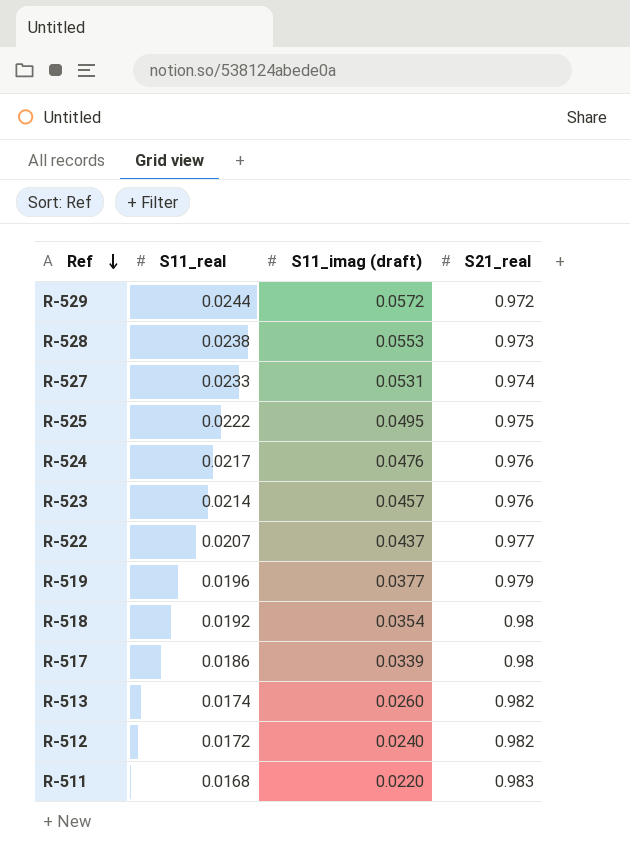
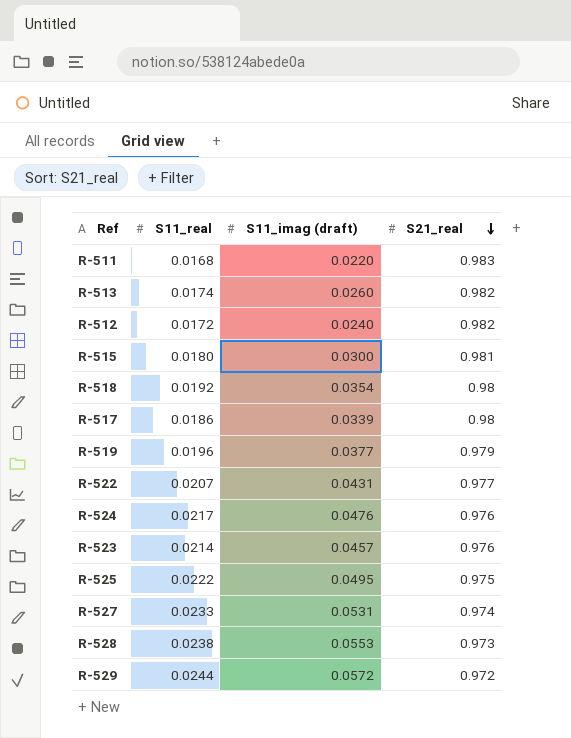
row order: Ref descending -> S21_real descending
row R-515: none -> 0.0180 | 0.0300 | 0.981
R-522 | S11_imag (draft): 0.0437 -> 0.0431

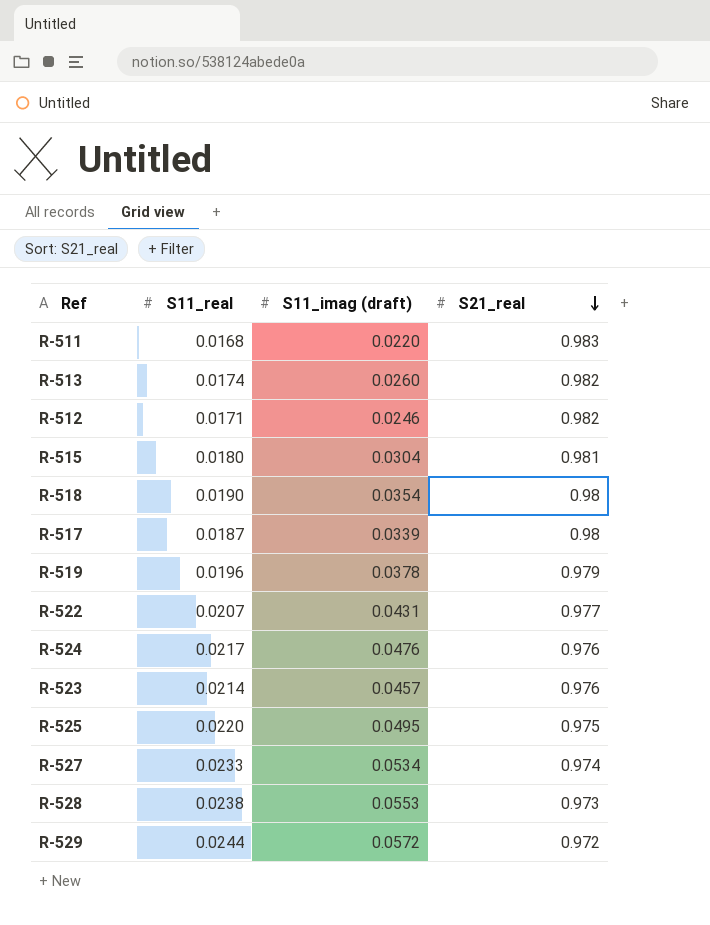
R-512 | S11_real: 0.0172 -> 0.0171
R-512 | S11_imag (draft): 0.0240 -> 0.0246
R-515 | S11_imag (draft): 0.0300 -> 0.0304
R-518 | S11_real: 0.0192 -> 0.0190
R-517 | S11_real: 0.0186 -> 0.0187
R-519 | S11_imag (draft): 0.0377 -> 0.0378
R-525 | S11_real: 0.0222 -> 0.0220
R-527 | S11_imag (draft): 0.0531 -> 0.0534

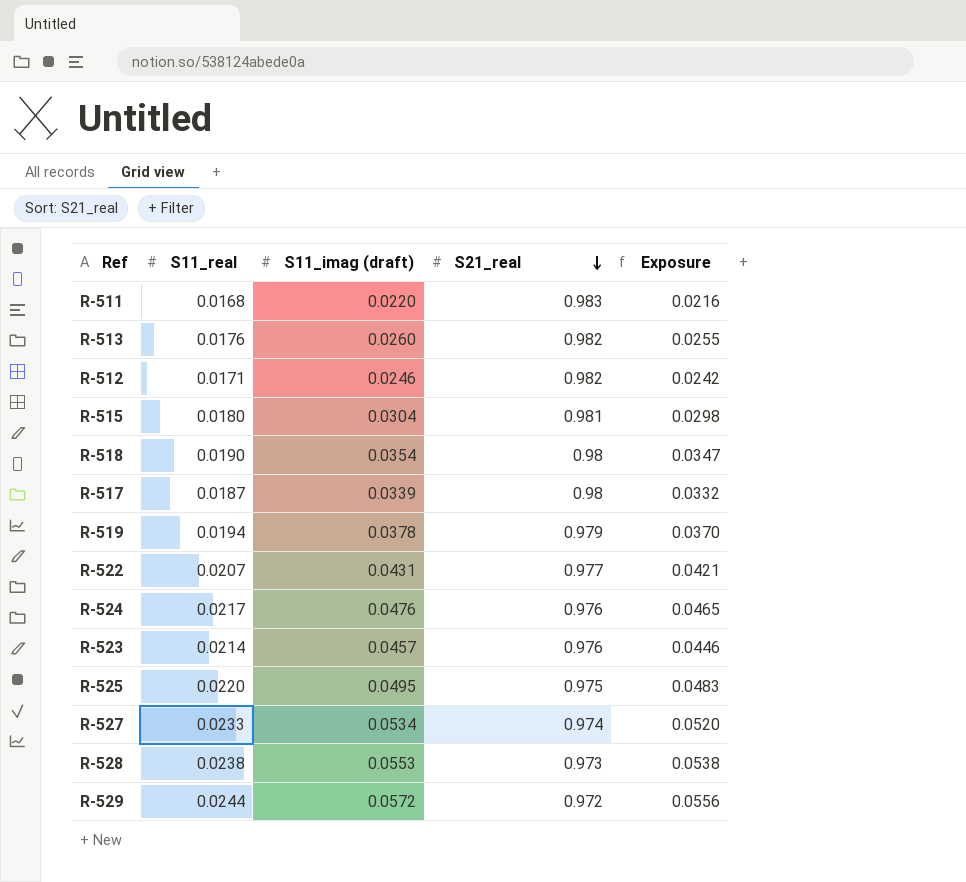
column Exposure | formula: none -> [S11_imag (draft)] * [S21_real]
R-513 | S11_real: 0.0174 -> 0.0176
R-519 | S11_real: 0.0196 -> 0.0194

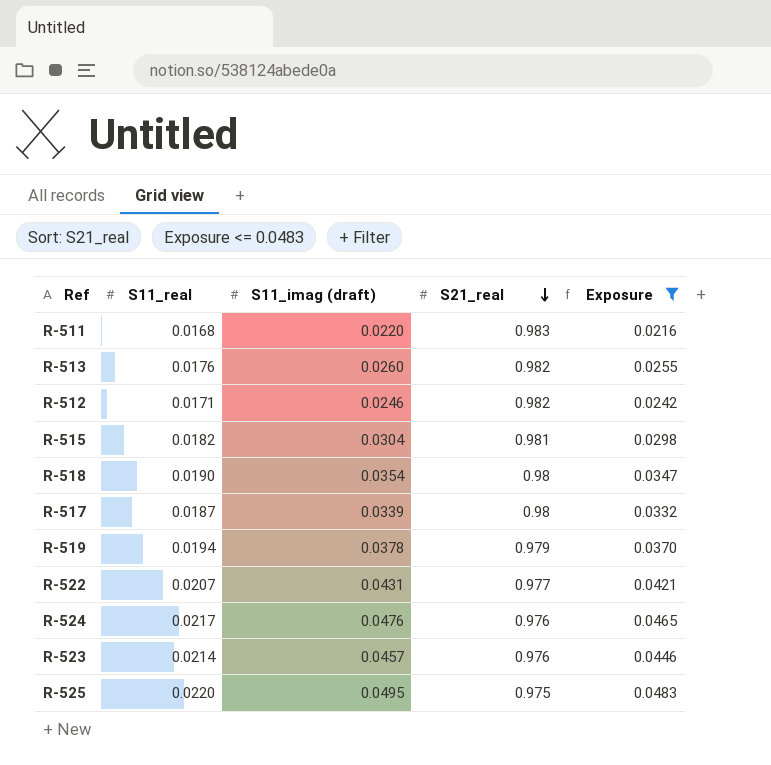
filter: none -> Exposure <= 0.0483
R-515 | S11_real: 0.0180 -> 0.0182

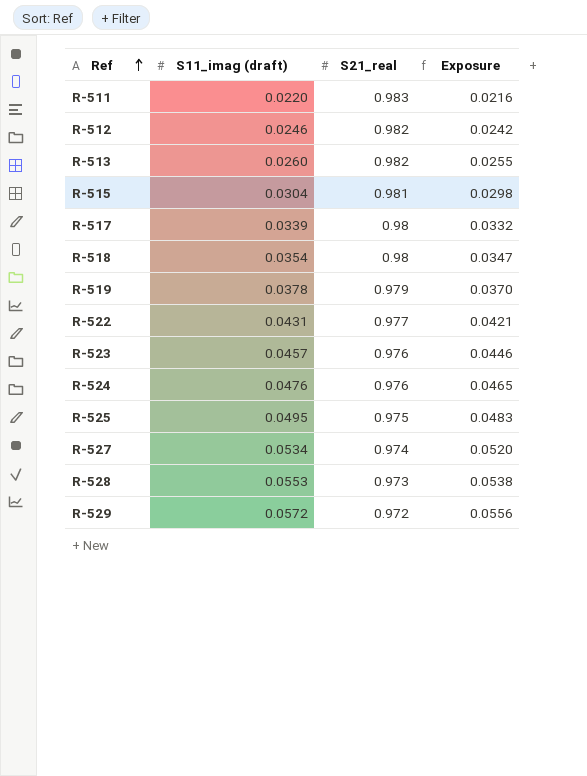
filter: Exposure <= 0.0483 -> none
row order: S21_real descending -> Ref ascending
column S11_real | position: 2 -> none

